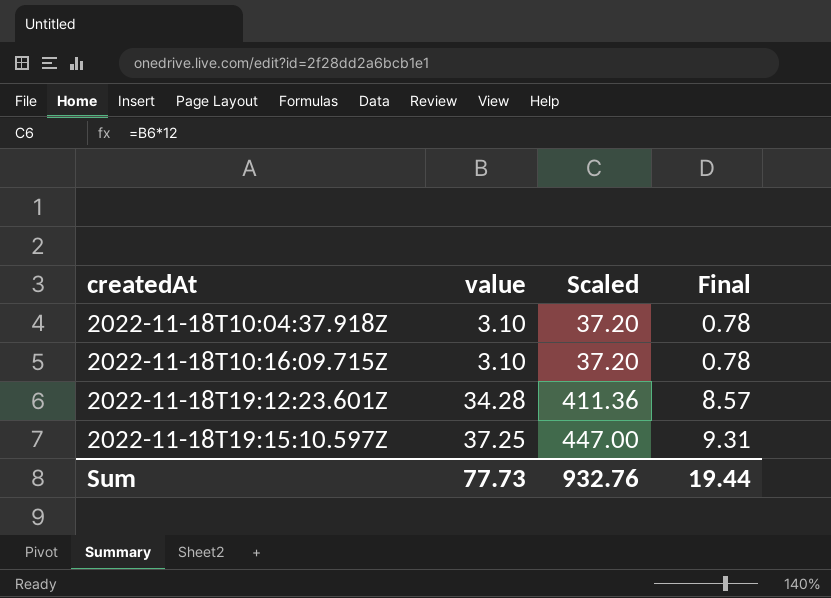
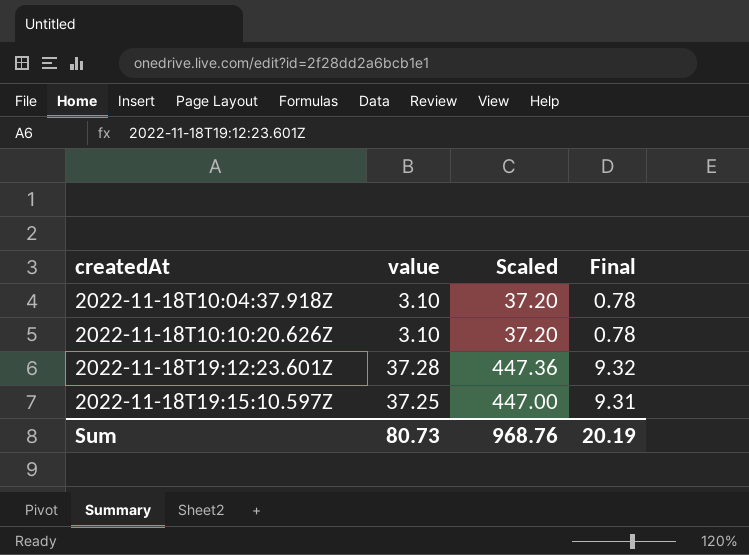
row 2022-11-18T10:16:09.715Z: 3.10 | 37.20 | 0.78 -> none
row 2022-11-18T10:10:20.626Z: none -> 3.10 | 37.20 | 0.78
2022-11-18T19:12:23.601Z | value: 34.28 -> 37.28
2022-11-18T19:12:23.601Z | Scaled: 411.36 -> 447.36
2022-11-18T19:12:23.601Z | Final: 8.57 -> 9.32
Sum | value: 77.73 -> 80.73
Sum | Scaled: 932.76 -> 968.76
Sum | Final: 19.44 -> 20.19

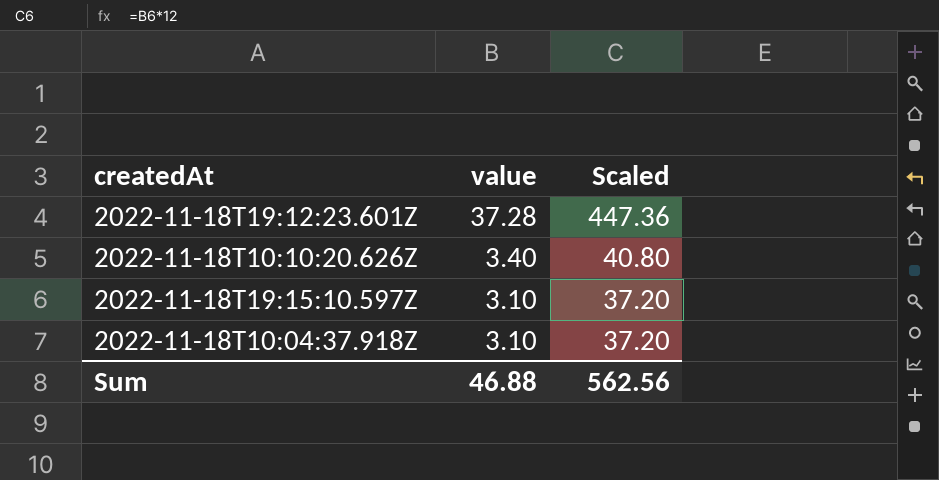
row order: createdAt ascending -> value descending
column Final | formula: [value] * 0.25 -> none
2022-11-18T10:10:20.626Z | value: 3.10 -> 3.40
2022-11-18T10:10:20.626Z | Scaled: 37.20 -> 40.80
2022-11-18T19:15:10.597Z | value: 37.25 -> 3.10
2022-11-18T19:15:10.597Z | Scaled: 447.00 -> 37.20
Sum | value: 80.73 -> 46.88
Sum | Scaled: 968.76 -> 562.56

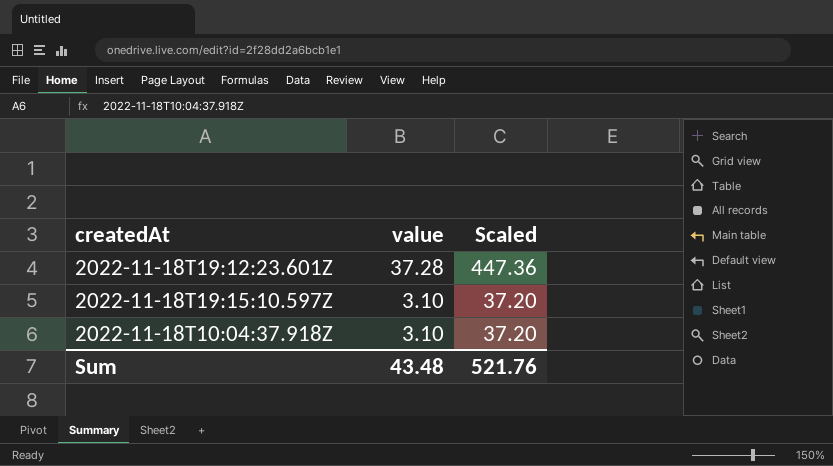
row 2022-11-18T10:10:20.626Z: 3.40 | 40.80 -> none
Sum | value: 46.88 -> 43.48
Sum | Scaled: 562.56 -> 521.76

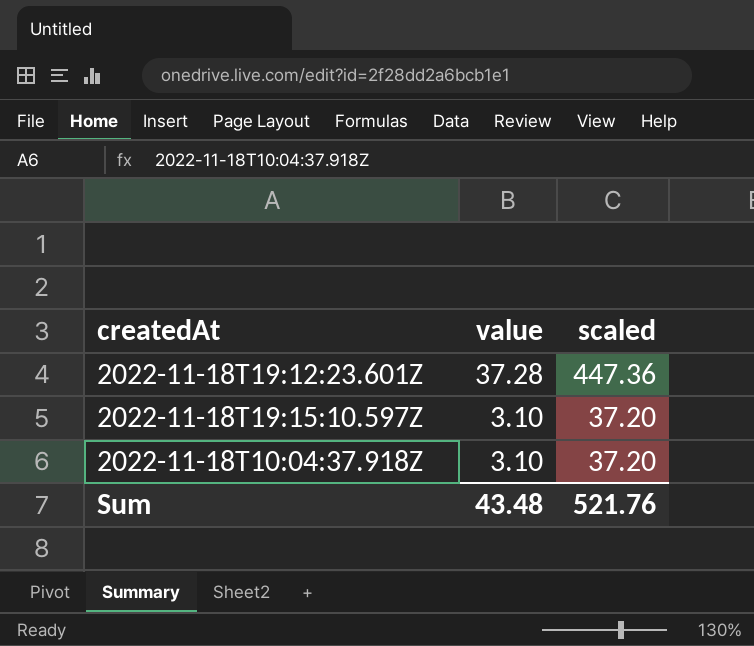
column name: Scaled -> scaled

